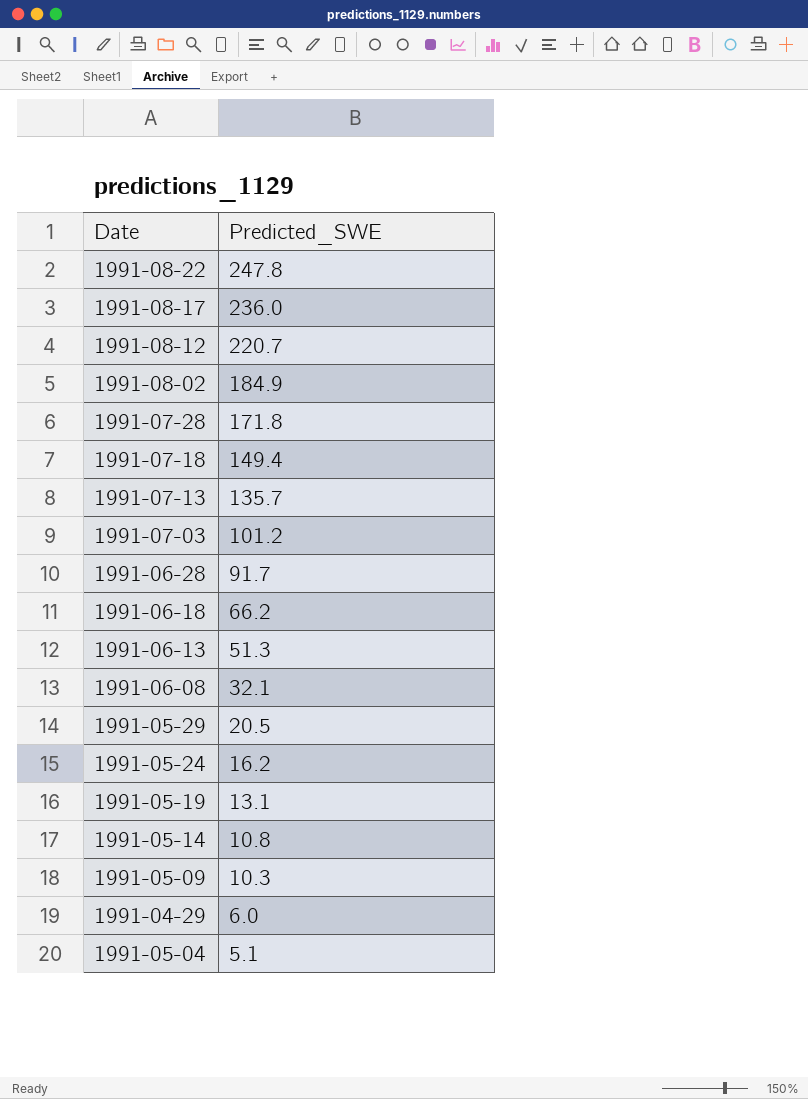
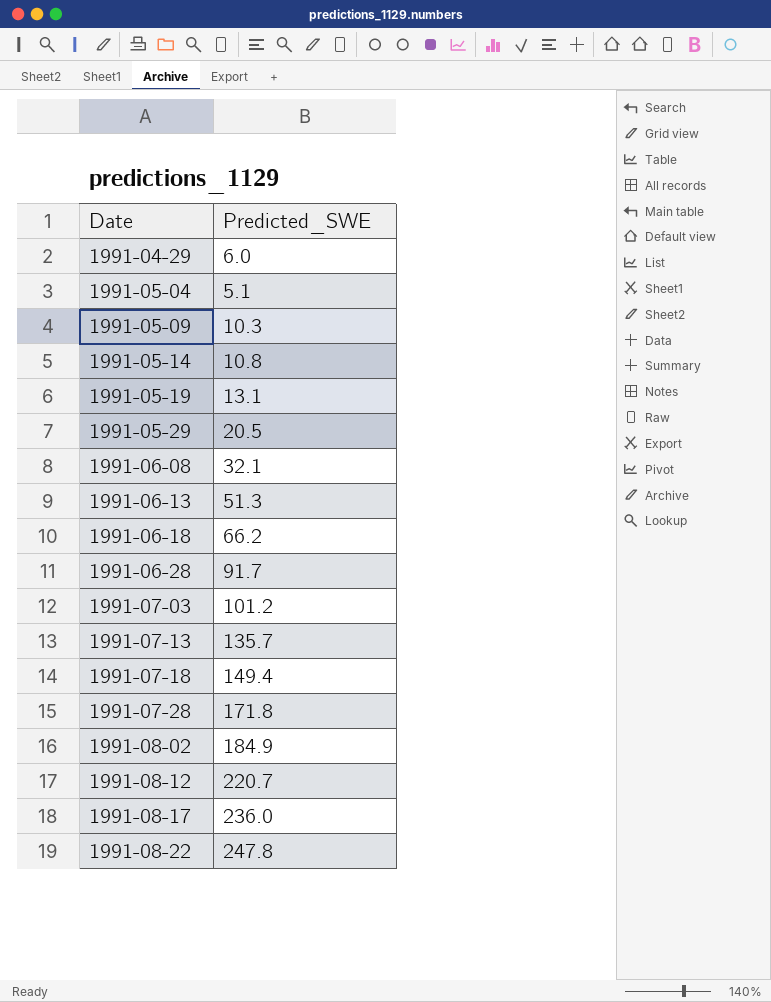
row order: Predicted_SWE descending -> Date ascending
row 1991-05-24: 16.2 -> none

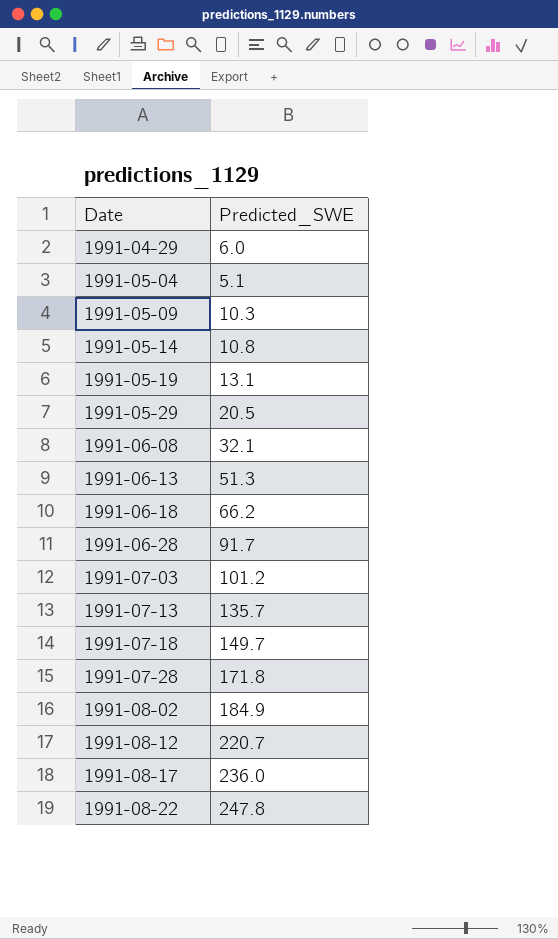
1991-07-18 | Predicted_SWE: 149.4 -> 149.7

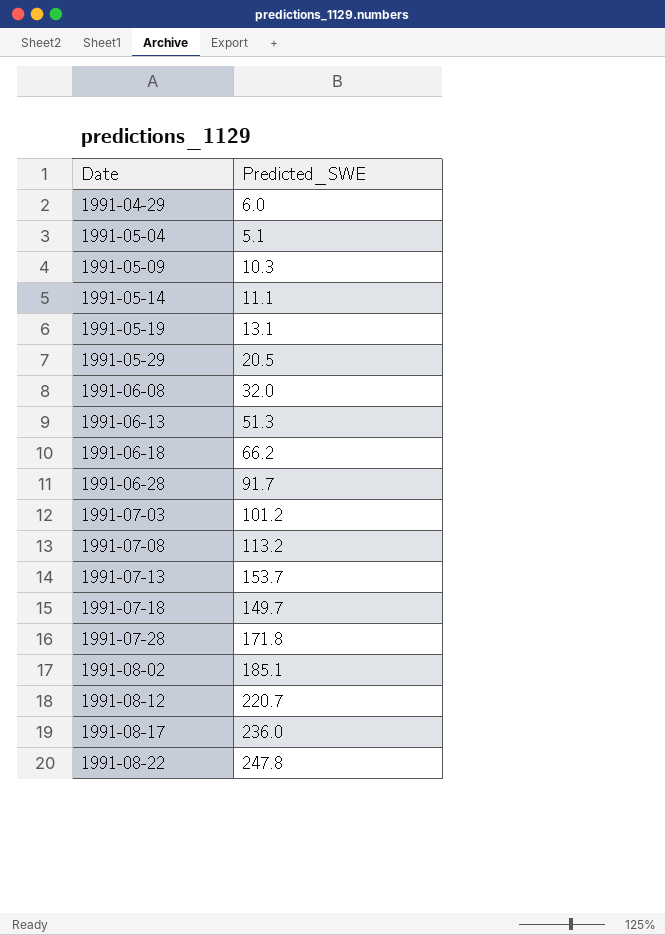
1991-05-14 | Predicted_SWE: 10.8 -> 11.1
1991-06-08 | Predicted_SWE: 32.1 -> 32.0
row 1991-07-08: none -> 113.2
1991-07-13 | Predicted_SWE: 135.7 -> 153.7
1991-08-02 | Predicted_SWE: 184.9 -> 185.1

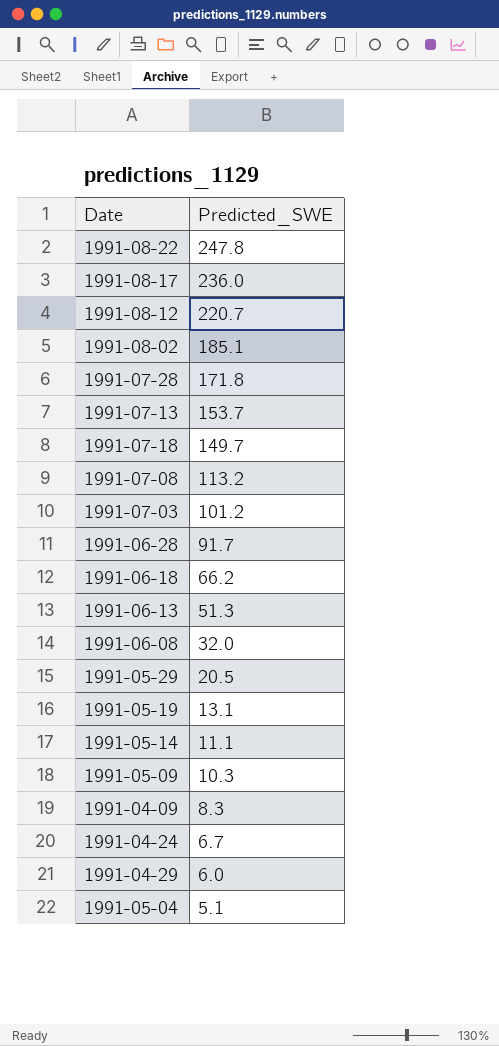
row order: Date ascending -> Predicted_SWE descending
row 1991-04-09: none -> 8.3
row 1991-04-24: none -> 6.7

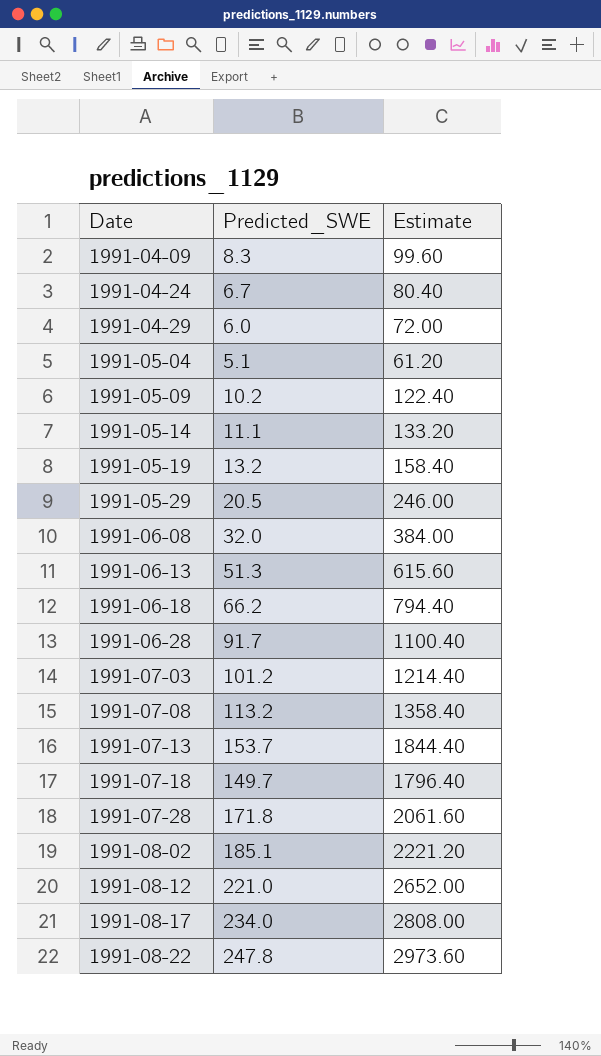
row order: Predicted_SWE descending -> Date ascending
column Estimate | formula: none -> [Predicted_SWE] * 12
1991-05-09 | Predicted_SWE: 10.3 -> 10.2
1991-05-19 | Predicted_SWE: 13.1 -> 13.2
1991-08-12 | Predicted_SWE: 220.7 -> 221.0
1991-08-17 | Predicted_SWE: 236.0 -> 234.0

